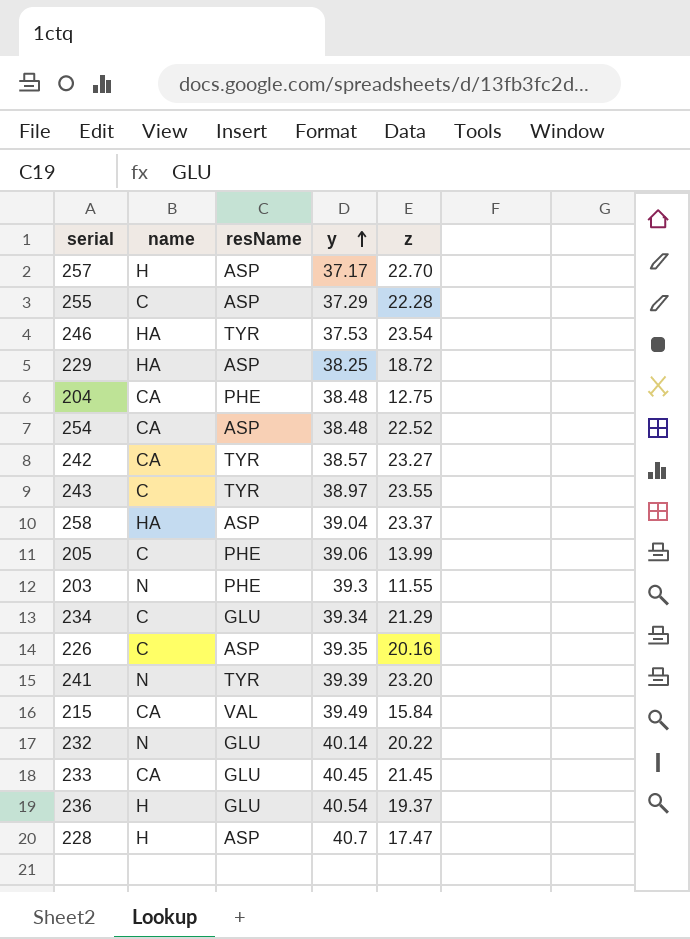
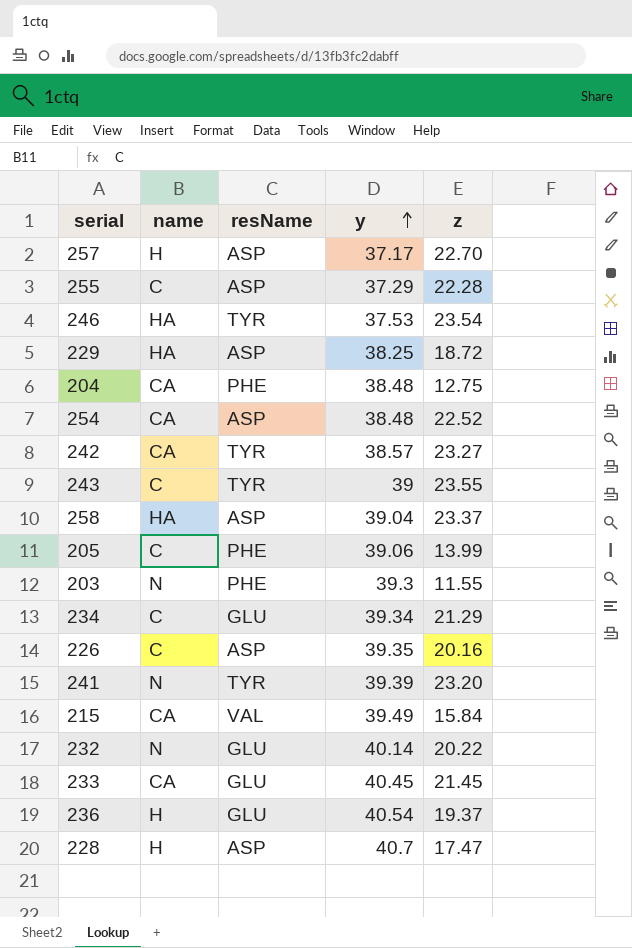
243 | y: 38.97 -> 39

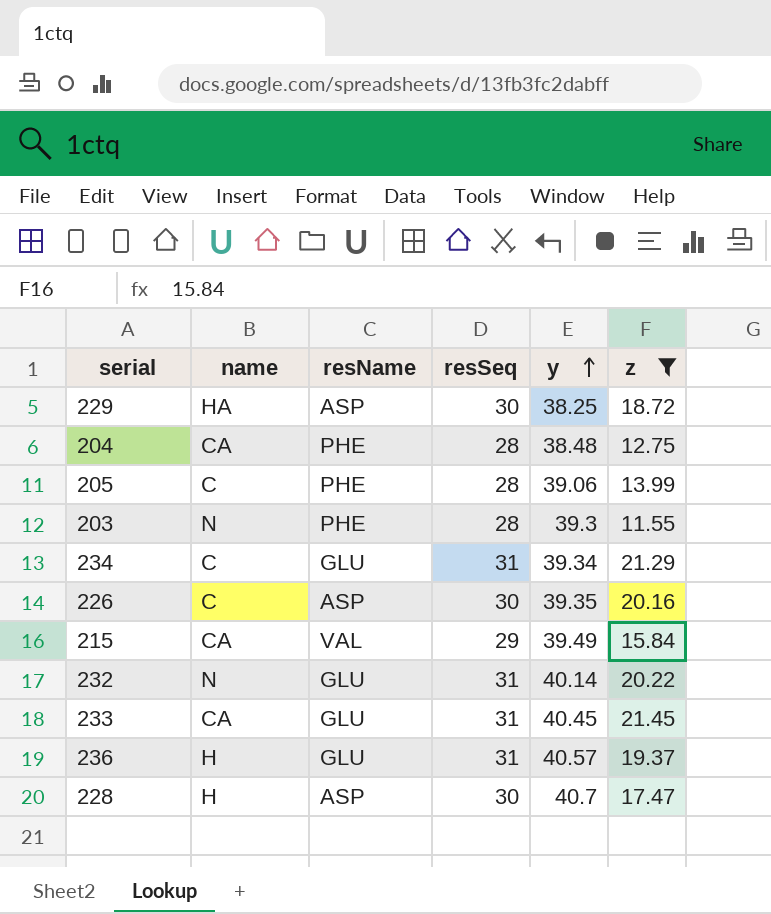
filter: none -> z <= 21.45
column resSeq | position: none -> 4
236 | y: 40.54 -> 40.57

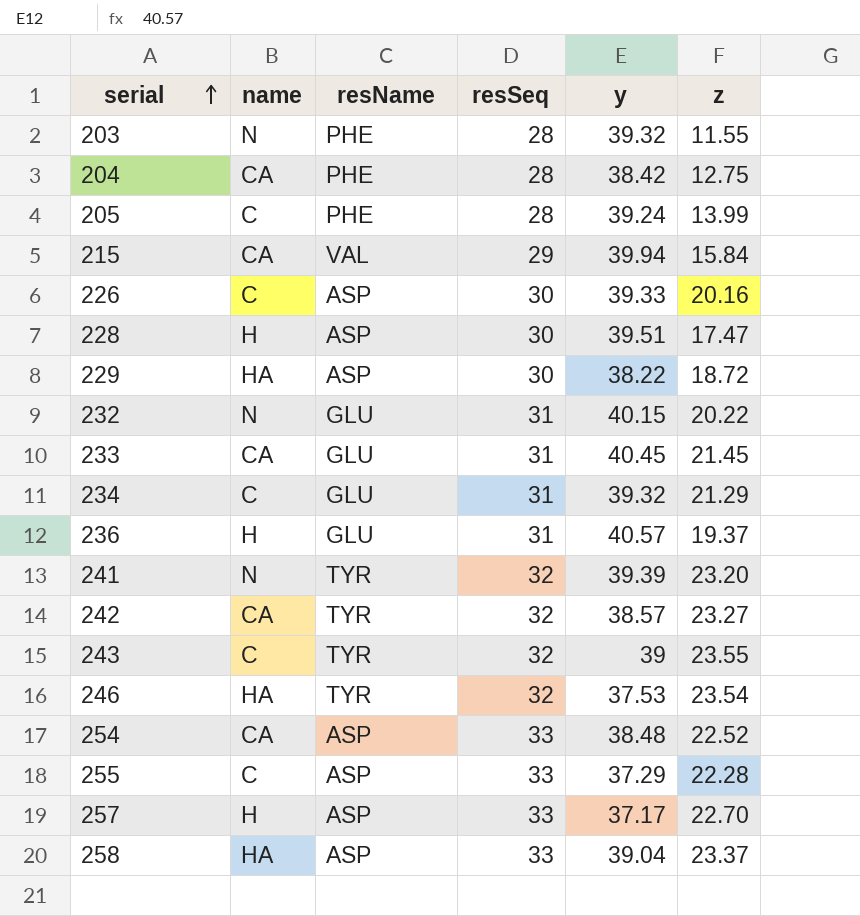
filter: z <= 21.45 -> none
row order: y ascending -> serial ascending
203 | y: 39.3 -> 39.32
204 | y: 38.48 -> 38.42
205 | y: 39.06 -> 39.24
215 | y: 39.49 -> 39.94
226 | y: 39.35 -> 39.33
228 | y: 40.7 -> 39.51
229 | y: 38.25 -> 38.22
232 | y: 40.14 -> 40.15
234 | y: 39.34 -> 39.32

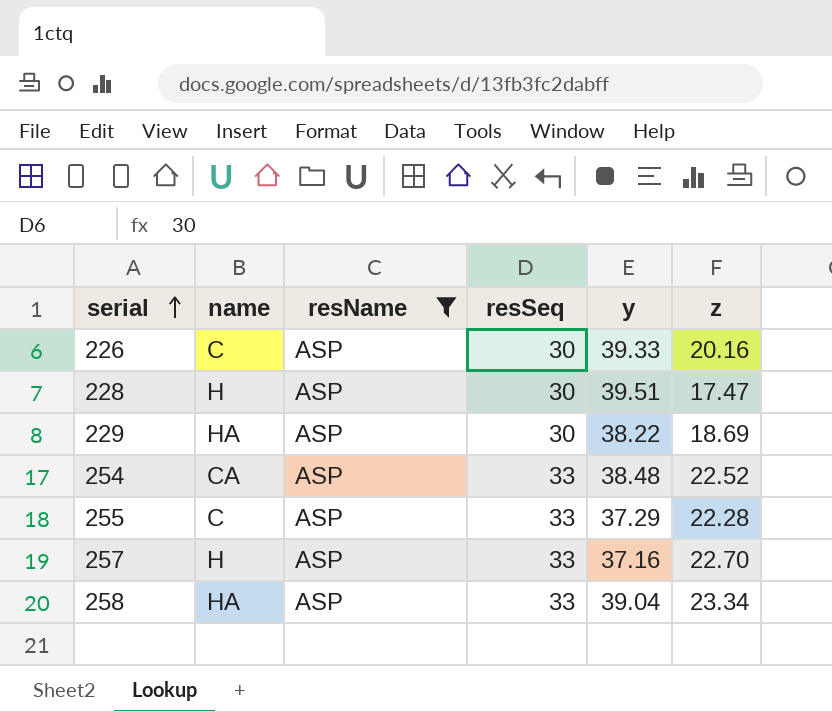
filter: none -> resName = ASP
229 | z: 18.72 -> 18.69
257 | y: 37.17 -> 37.16
258 | z: 23.37 -> 23.34

